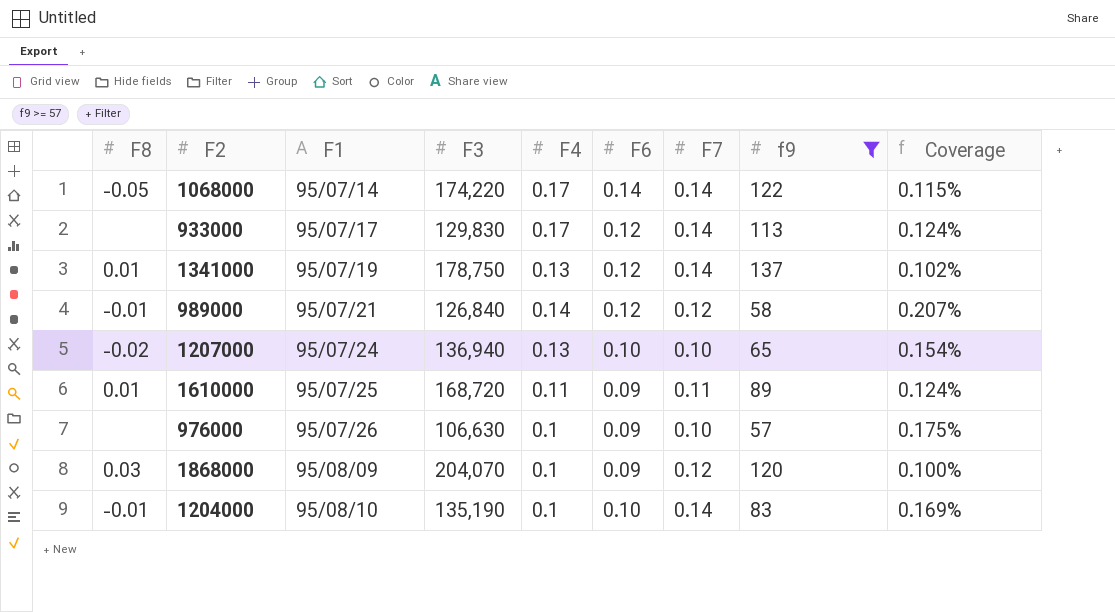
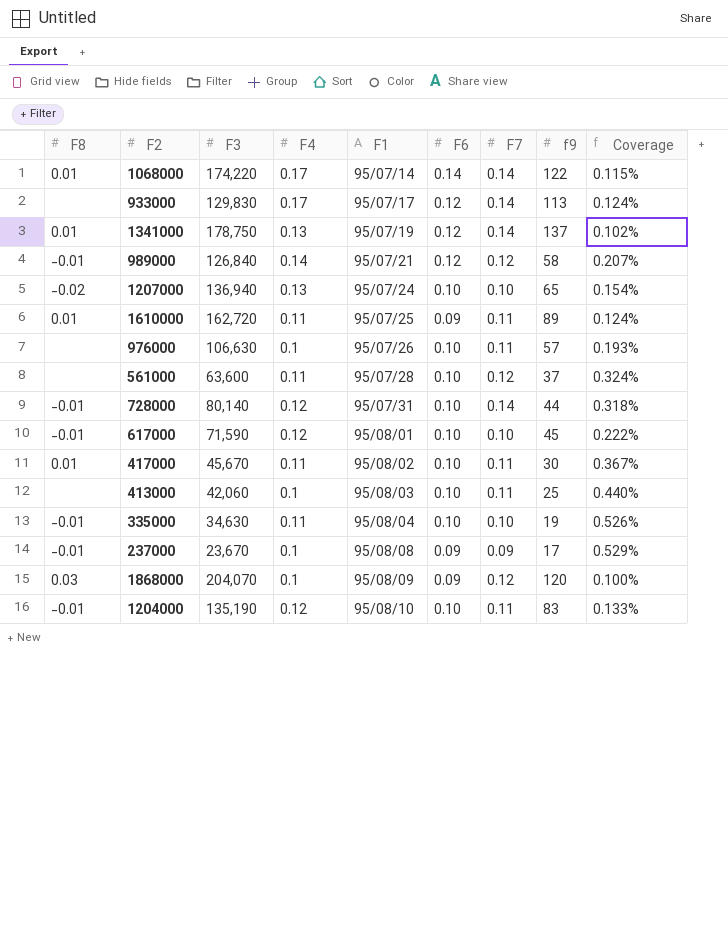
filter: f9 >= 57 -> none
column F1 | position: 3 -> 5
1068000 | F8: -0.05 -> 0.01
1610000 | F3: 168,720 -> 162,720
976000 | F6: 0.09 -> 0.10
976000 | F7: 0.10 -> 0.11
976000 | Coverage: 0.175% -> 0.193%
1204000 | F4: 0.1 -> 0.12
1204000 | F7: 0.14 -> 0.11
1204000 | Coverage: 0.169% -> 0.133%

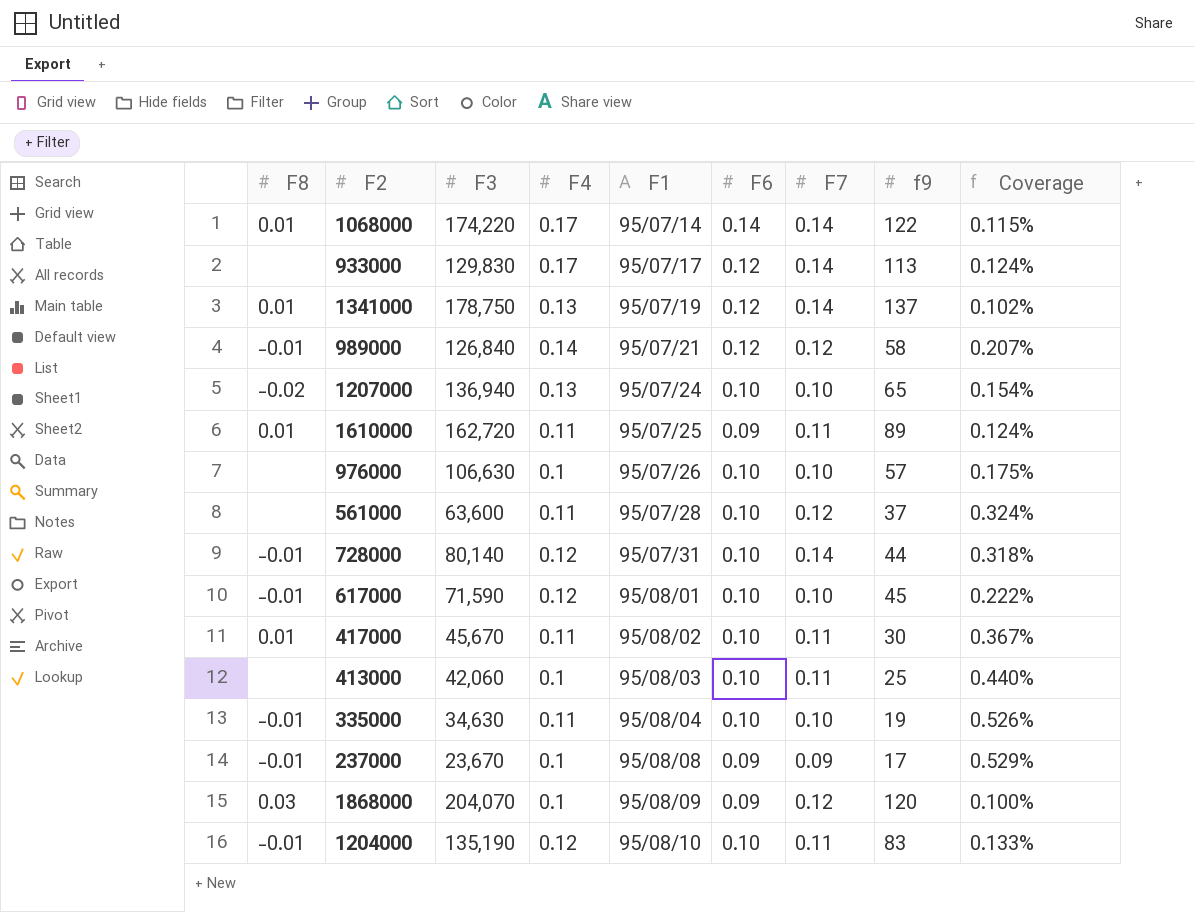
976000 | F7: 0.11 -> 0.10
976000 | Coverage: 0.193% -> 0.175%

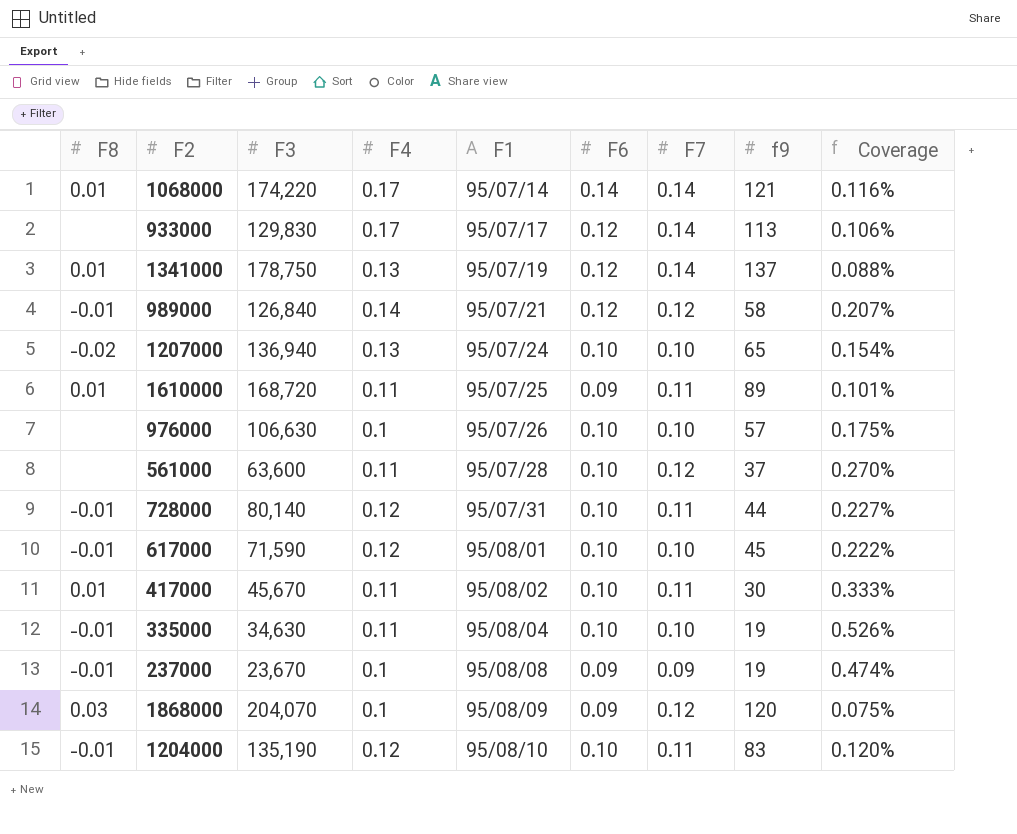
column Coverage | formula: [F7] / [f9] -> [F6] / [f9]
row 413000: none | 42,060 | 0.1 | 95/08/03 | 0.10 | 0.11 | 25 | 0.440% -> none
1068000 | f9: 122 -> 121
1610000 | F3: 162,720 -> 168,720
728000 | F7: 0.14 -> 0.11
237000 | f9: 17 -> 19

